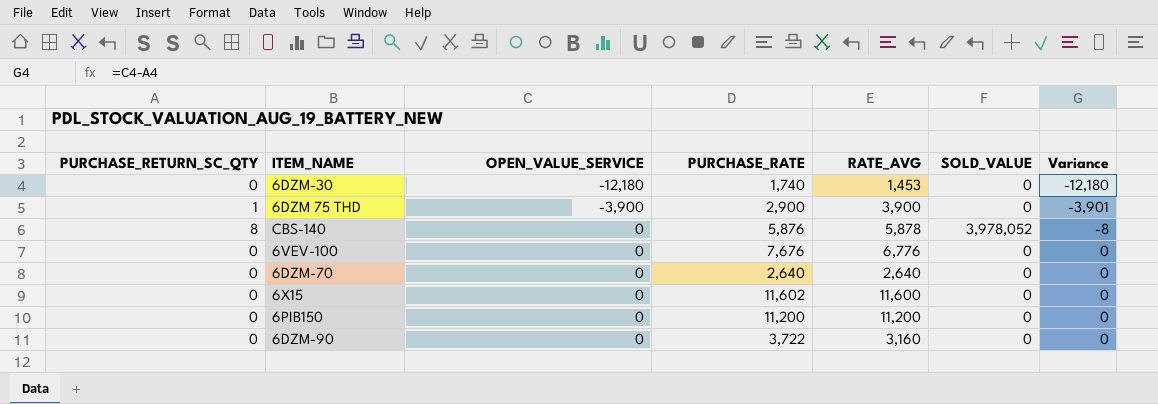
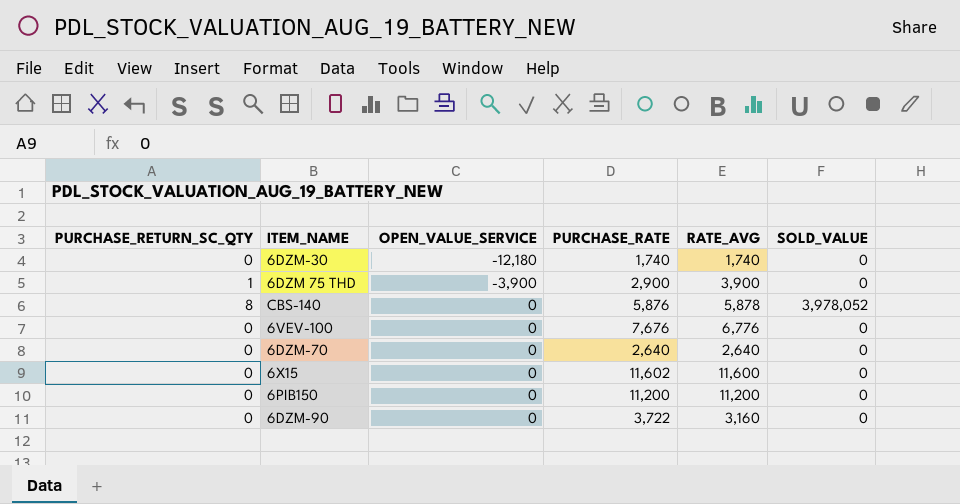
column Variance | formula: [OPEN_VALUE_SERVICE] - [PURCHASE_RETURN_SC_QTY] -> none
6DZM-30 | RATE_AVG: 1,453 -> 1,740

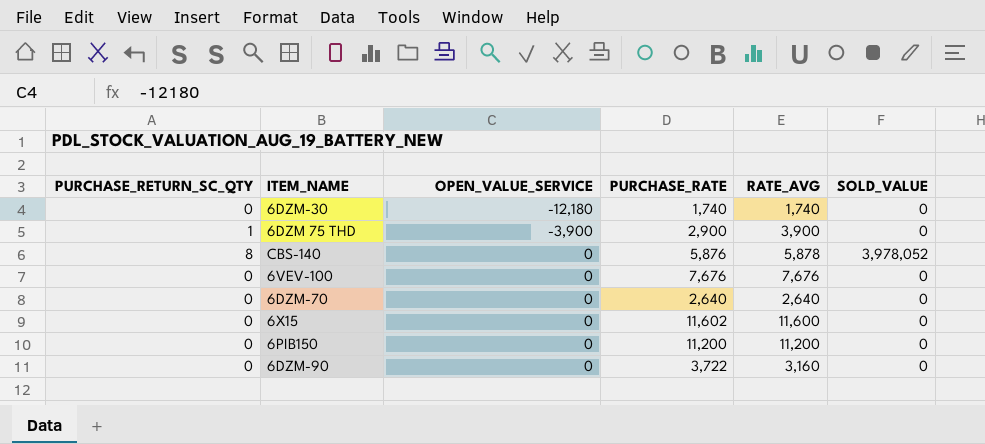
6VEV-100 | RATE_AVG: 6,776 -> 7,676

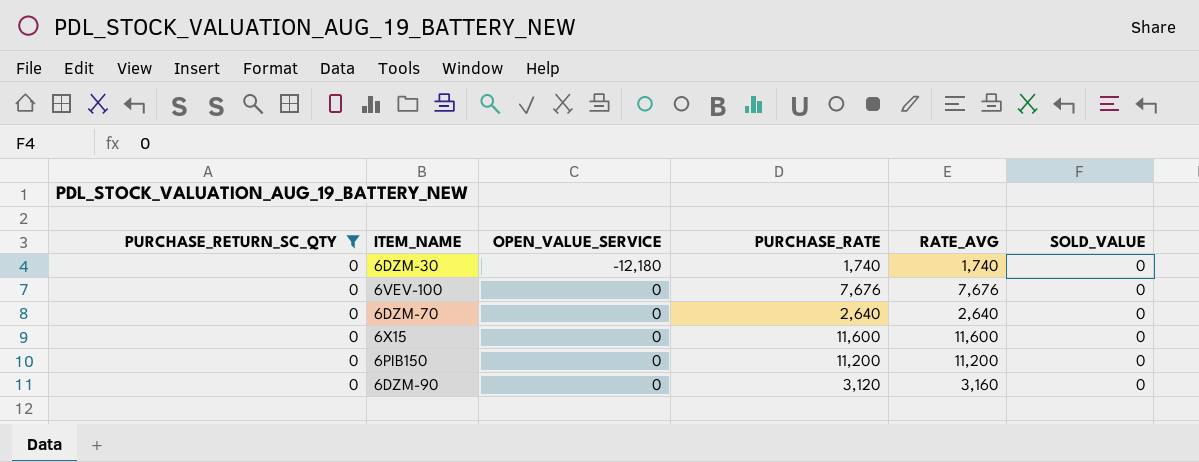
filter: none -> PURCHASE_RETURN_SC_QTY = 0
6X15 | PURCHASE_RATE: 11,602 -> 11,600
6DZM-90 | PURCHASE_RATE: 3,722 -> 3,120

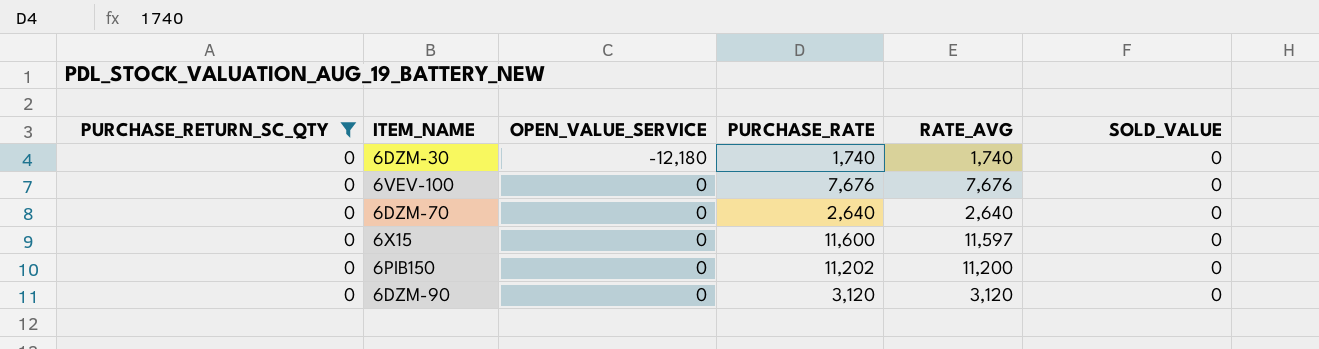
6X15 | RATE_AVG: 11,600 -> 11,597
6PIB150 | PURCHASE_RATE: 11,200 -> 11,202
6DZM-90 | RATE_AVG: 3,160 -> 3,120

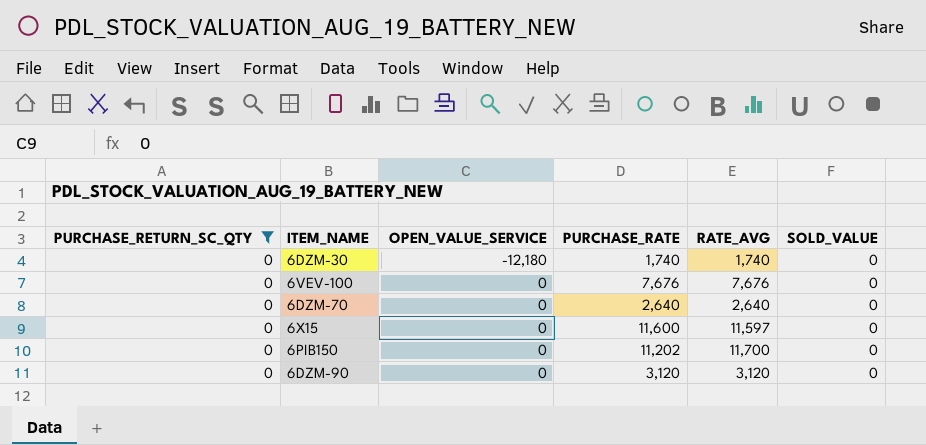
6PIB150 | RATE_AVG: 11,200 -> 11,700

